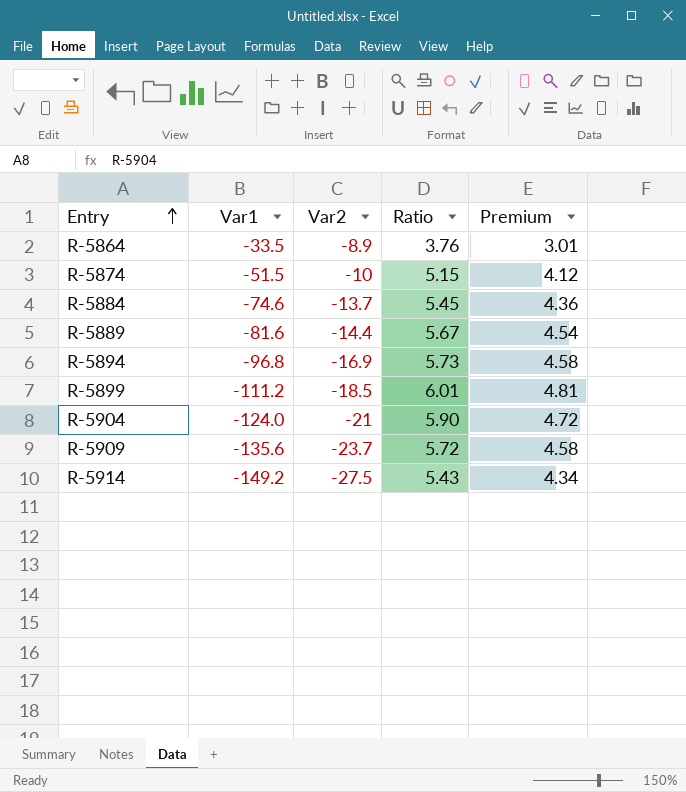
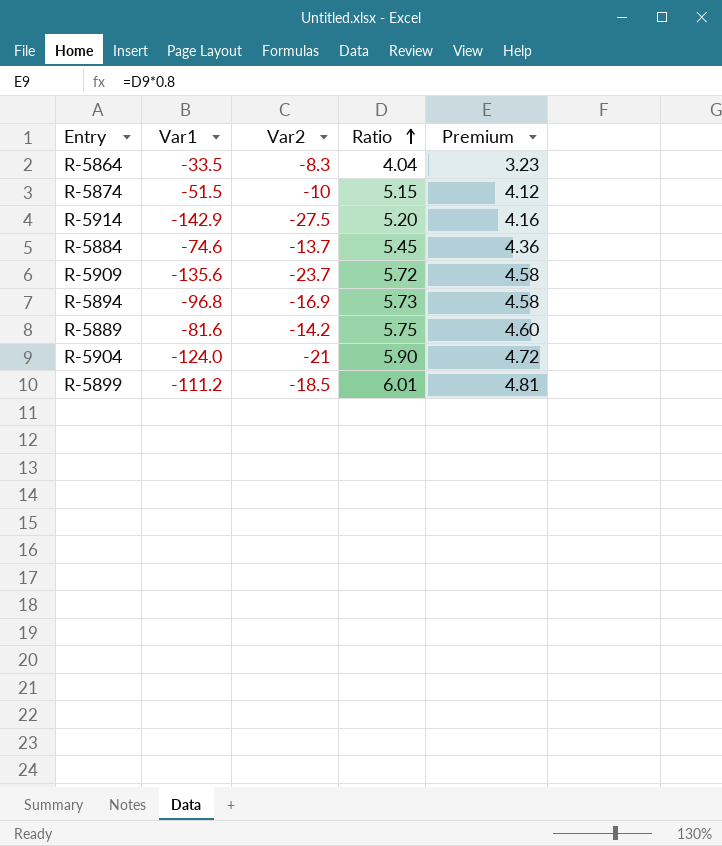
row order: Entry ascending -> Ratio ascending
R-5864 | Var2: -8.9 -> -8.3
R-5864 | Ratio: 3.76 -> 4.04
R-5864 | Premium: 3.01 -> 3.23
R-5914 | Var1: -149.2 -> -142.9
R-5914 | Ratio: 5.43 -> 5.20
R-5914 | Premium: 4.34 -> 4.16
R-5889 | Var2: -14.4 -> -14.2
R-5889 | Ratio: 5.67 -> 5.75
R-5889 | Premium: 4.54 -> 4.60

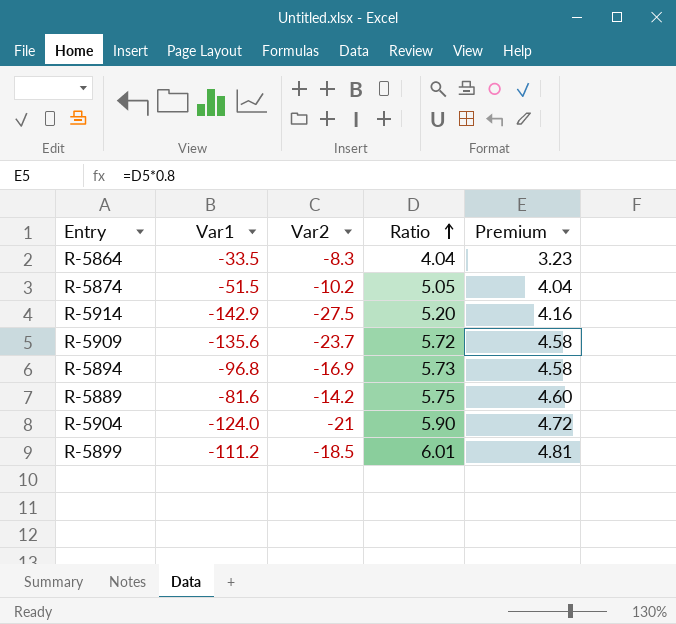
row R-5884: -74.6 | -13.7 | 5.45 | 4.36 -> none
R-5874 | Var2: -10 -> -10.2
R-5874 | Ratio: 5.15 -> 5.05
R-5874 | Premium: 4.12 -> 4.04

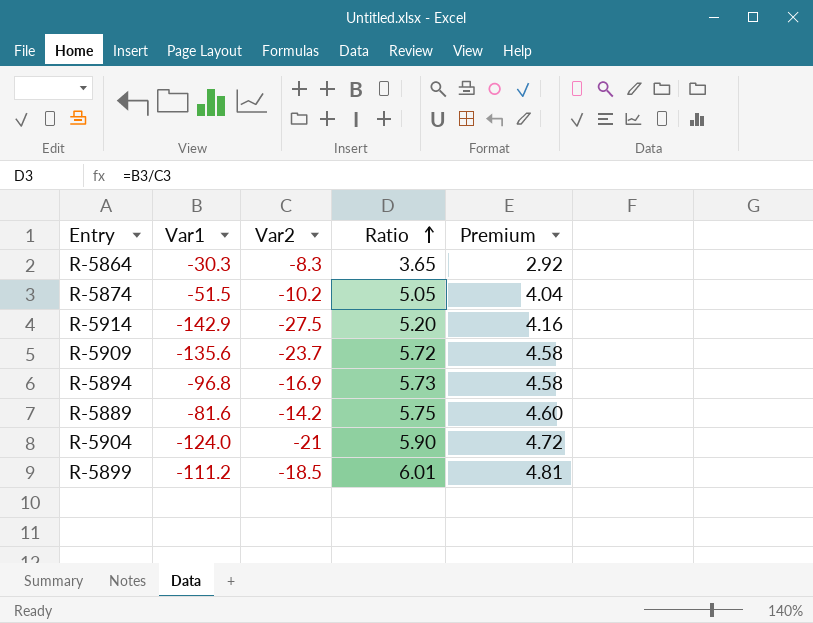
R-5864 | Var1: -33.5 -> -30.3
R-5864 | Ratio: 4.04 -> 3.65
R-5864 | Premium: 3.23 -> 2.92

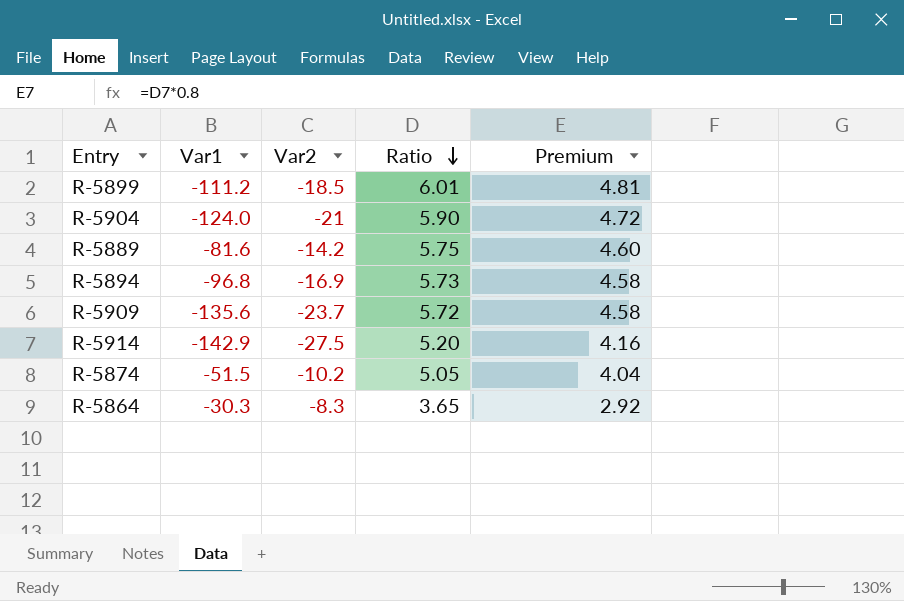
row order: Ratio ascending -> Ratio descending

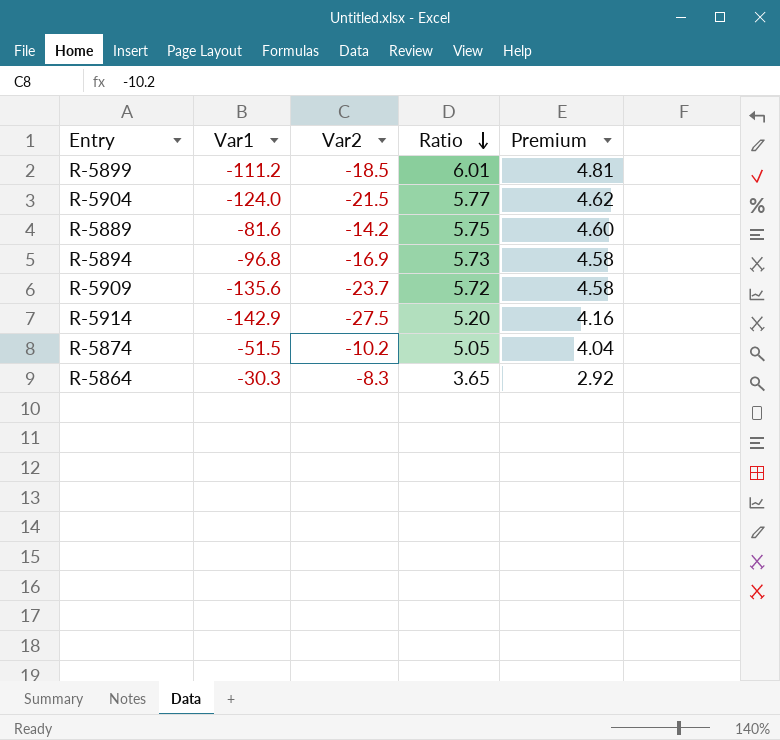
R-5904 | Var2: -21 -> -21.5
R-5904 | Ratio: 5.90 -> 5.77
R-5904 | Premium: 4.72 -> 4.62

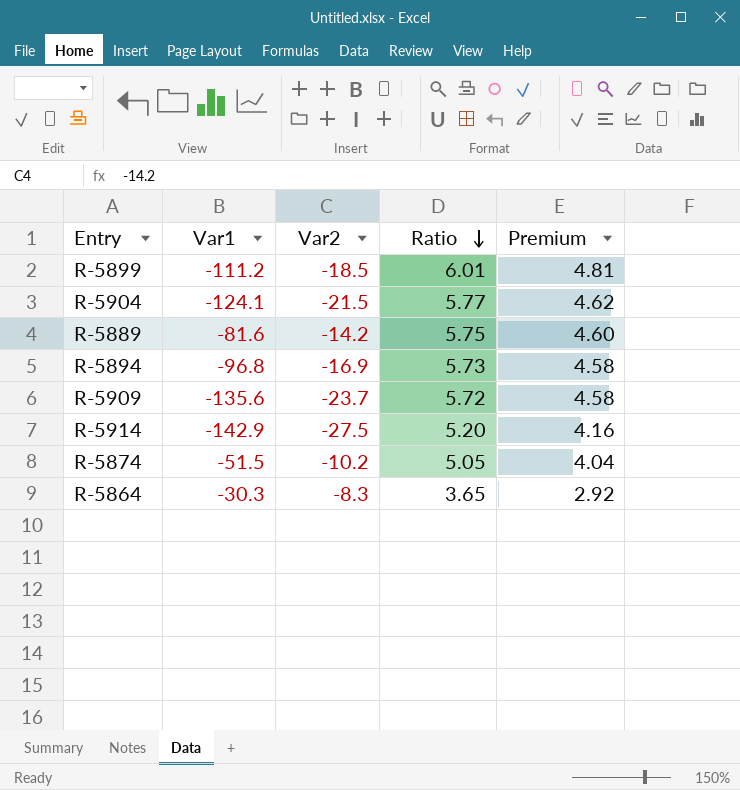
R-5904 | Var1: -124.0 -> -124.1

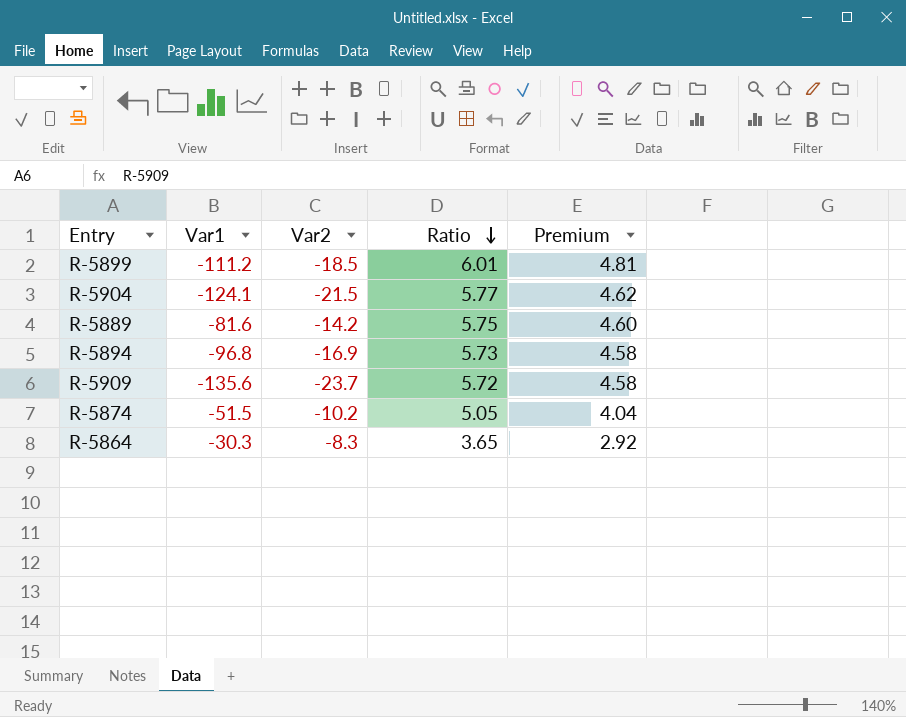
row R-5914: -142.9 | -27.5 | 5.20 | 4.16 -> none

